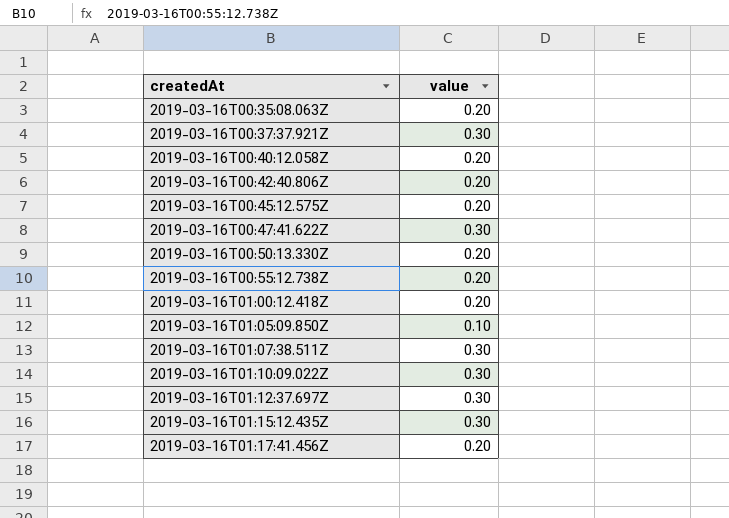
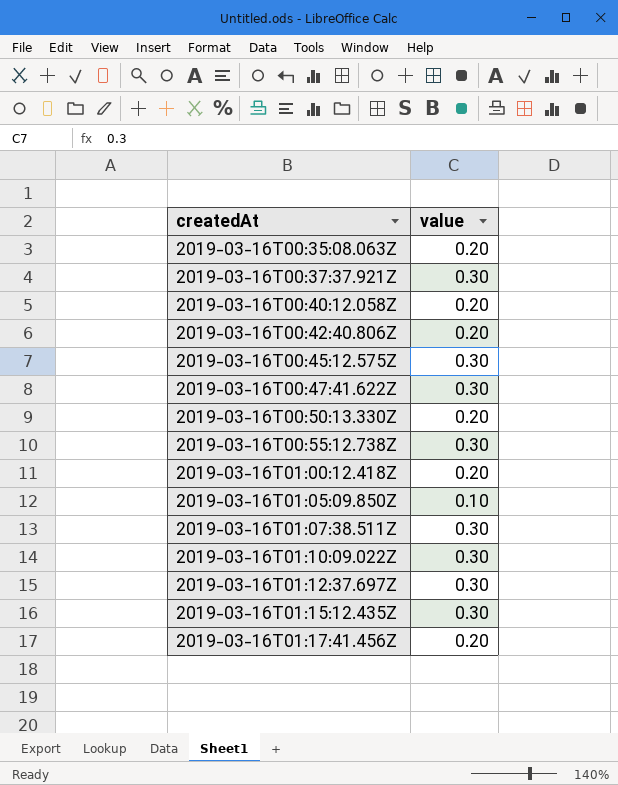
2019-03-16T00:45:12.575Z | value: 0.20 -> 0.30
2019-03-16T00:55:12.738Z | value: 0.20 -> 0.30

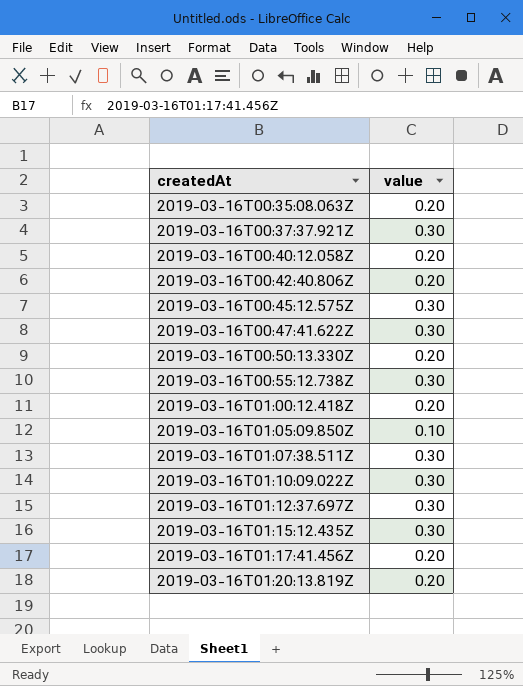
row 2019-03-16T01:20:13.819Z: none -> 0.20

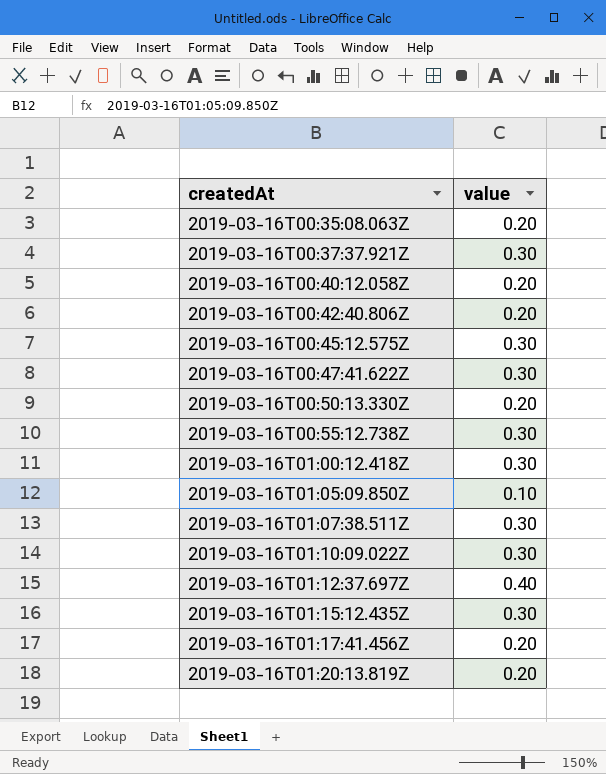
2019-03-16T01:00:12.418Z | value: 0.20 -> 0.30
2019-03-16T01:12:37.697Z | value: 0.30 -> 0.40

